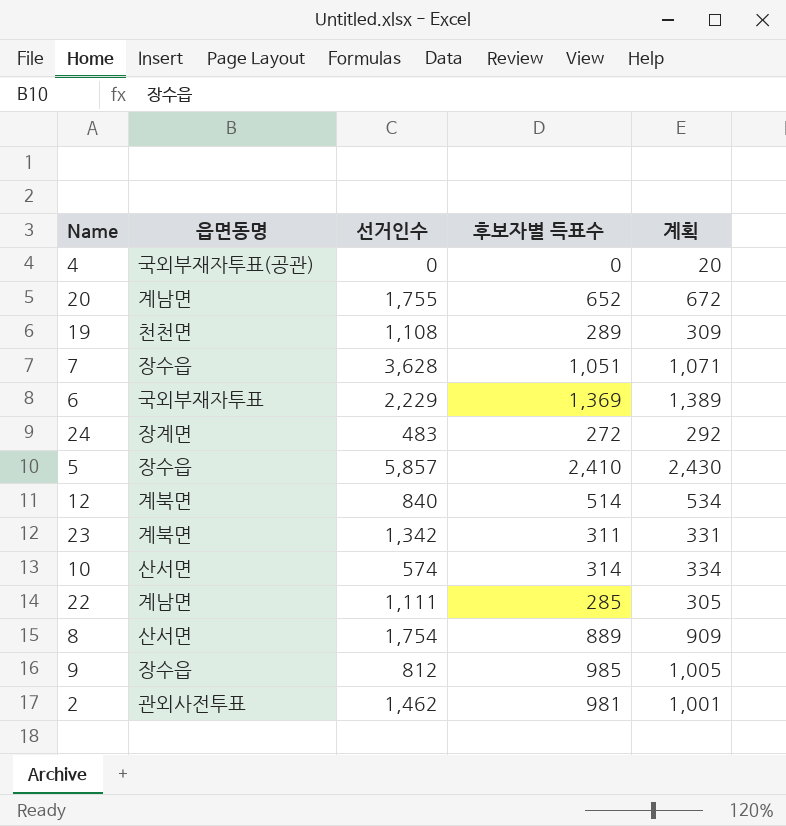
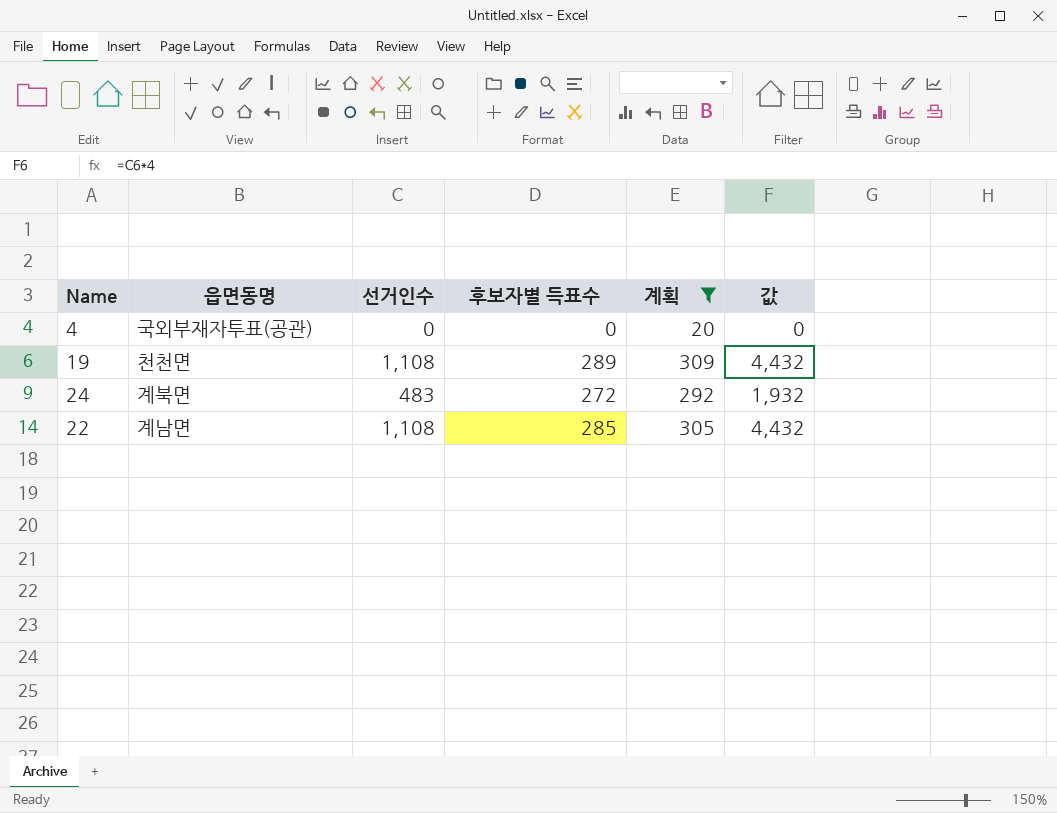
filter: none -> 계획 <= 309
column 값 | formula: none -> [선거인수] * 4
24 | 읍면동명: 장계면 -> 계북면
22 | 선거인수: 1,111 -> 1,108

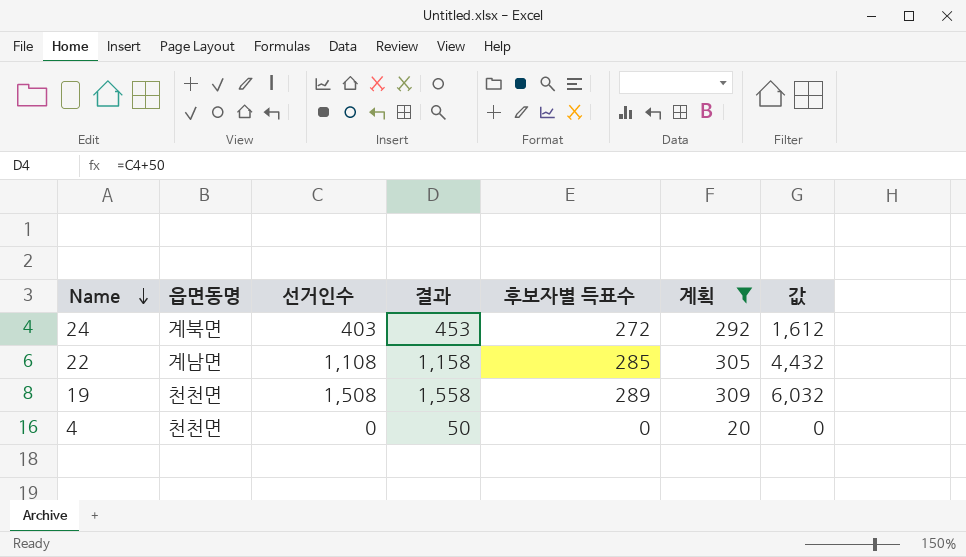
row order: none -> Name descending
column 결과 | formula: none -> [선거인수] + 50
24 | 선거인수: 483 -> 403
24 | 값: 1,932 -> 1,612
19 | 선거인수: 1,108 -> 1,508
19 | 값: 4,432 -> 6,032
4 | 읍면동명: 국외부재자투표(공관) -> 천천면

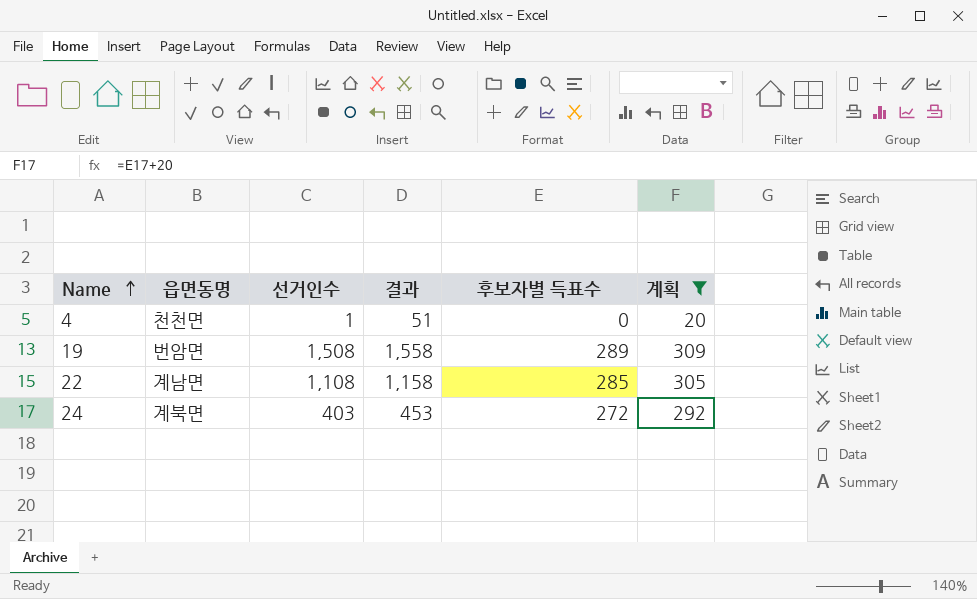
row order: Name descending -> Name ascending
column 값 | formula: [선거인수] * 4 -> none
4 | 선거인수: 0 -> 1
4 | 결과: 50 -> 51
19 | 읍면동명: 천천면 -> 번암면

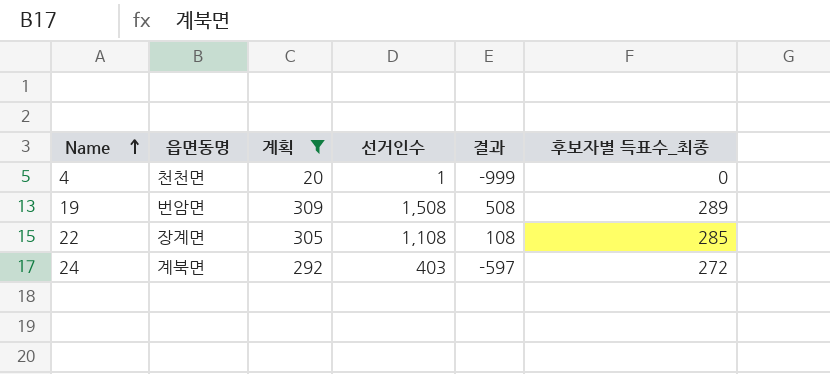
column 계획 | position: 6 -> 3
column 결과 | formula: [선거인수] + 50 -> [선거인수] - 1000
column name: 후보자별 득표수 -> 후보자별 득표수_최종
22 | 읍면동명: 계남면 -> 장계면

